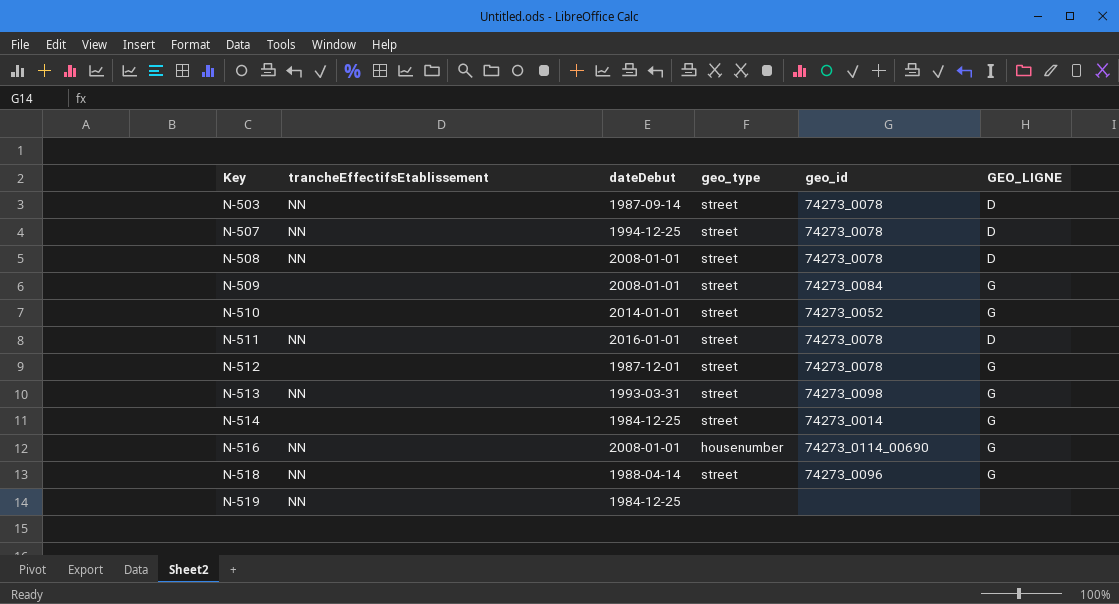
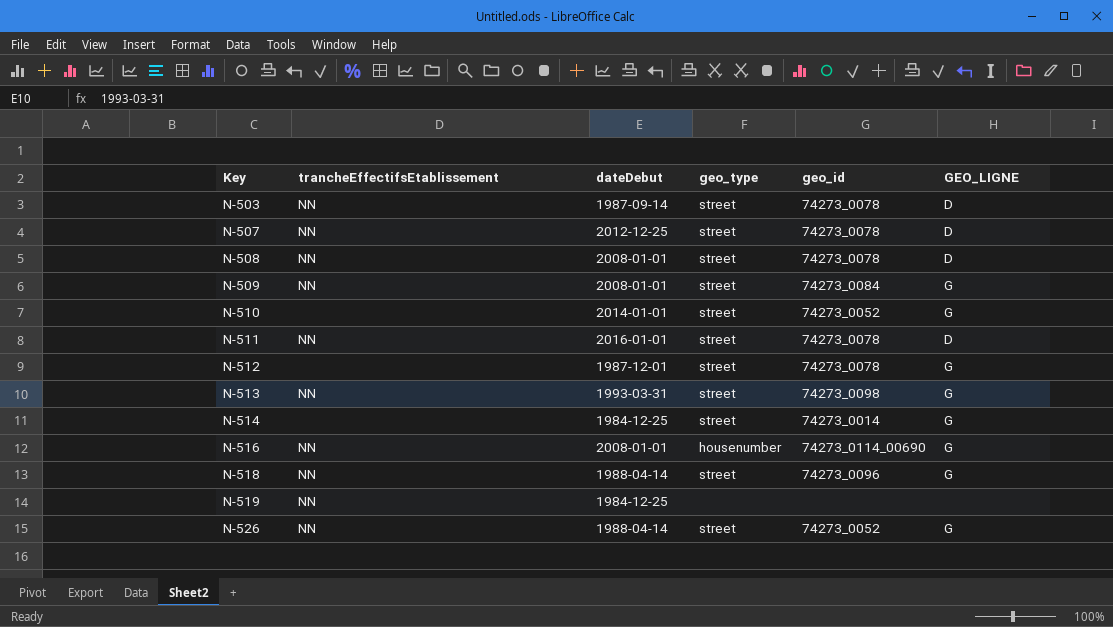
N-507 | dateDebut: 1994-12-25 -> 2012-12-25
N-509 | trancheEffectifsEtablissement: none -> NN
row N-526: none -> NN | 1988-04-14 | street | 74273_0052 | G

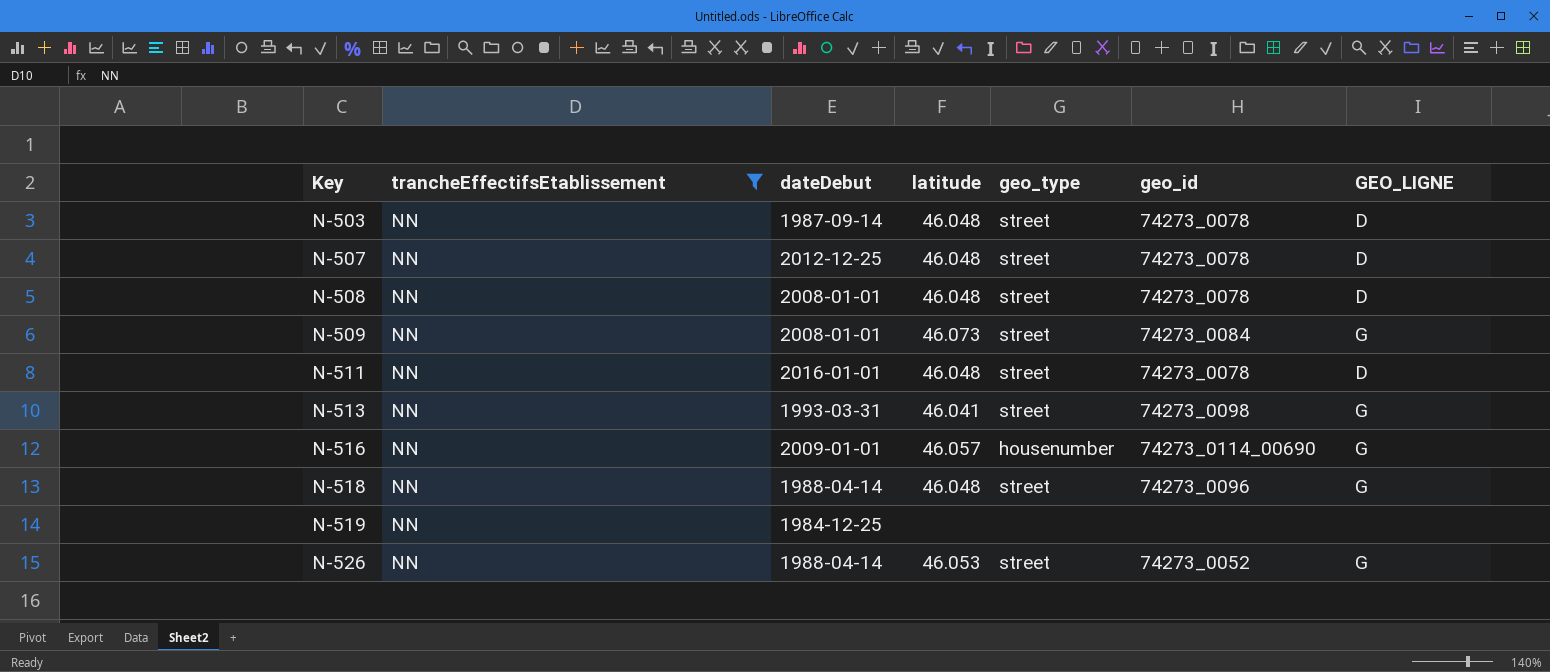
filter: none -> trancheEffectifsEtablissement = NN
column latitude | position: none -> 4
N-516 | dateDebut: 2008-01-01 -> 2009-01-01

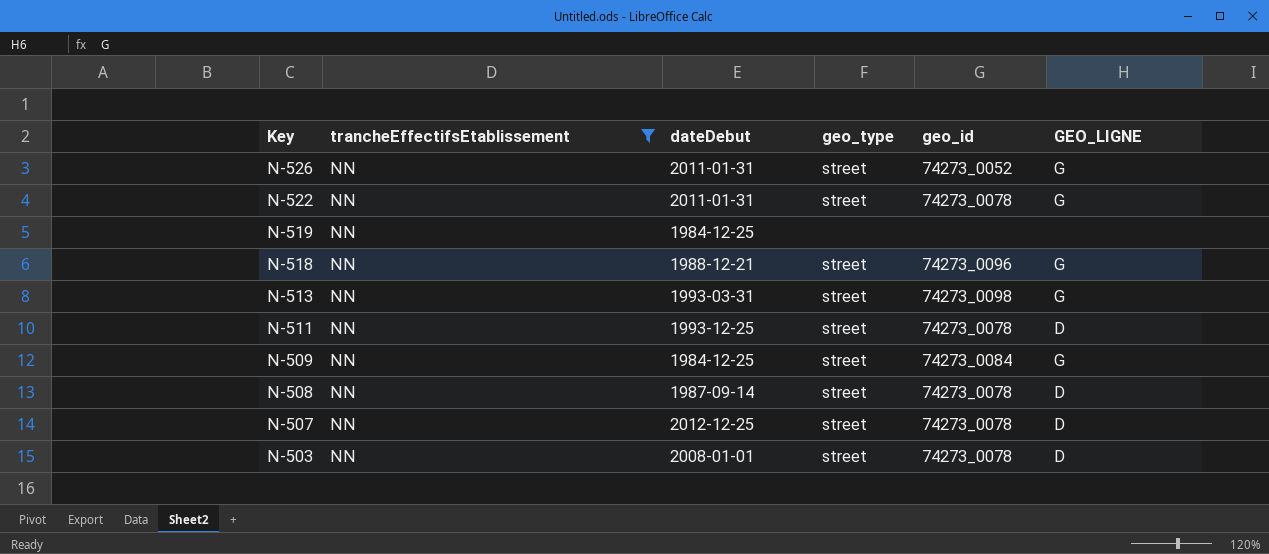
row order: Key ascending -> Key descending
column latitude | position: 4 -> none
row N-516: NN | 2009-01-01 | 46.057 | housenumber | 74273_0114_00690 | G -> none
N-526 | dateDebut: 1988-04-14 -> 2011-01-31
row N-522: none -> NN | 2011-01-31 | street | 74273_0078 | G
N-518 | dateDebut: 1988-04-14 -> 1988-12-21
N-511 | dateDebut: 2016-01-01 -> 1993-12-25
N-509 | dateDebut: 2008-01-01 -> 1984-12-25
N-508 | dateDebut: 2008-01-01 -> 1987-09-14
N-503 | dateDebut: 1987-09-14 -> 2008-01-01

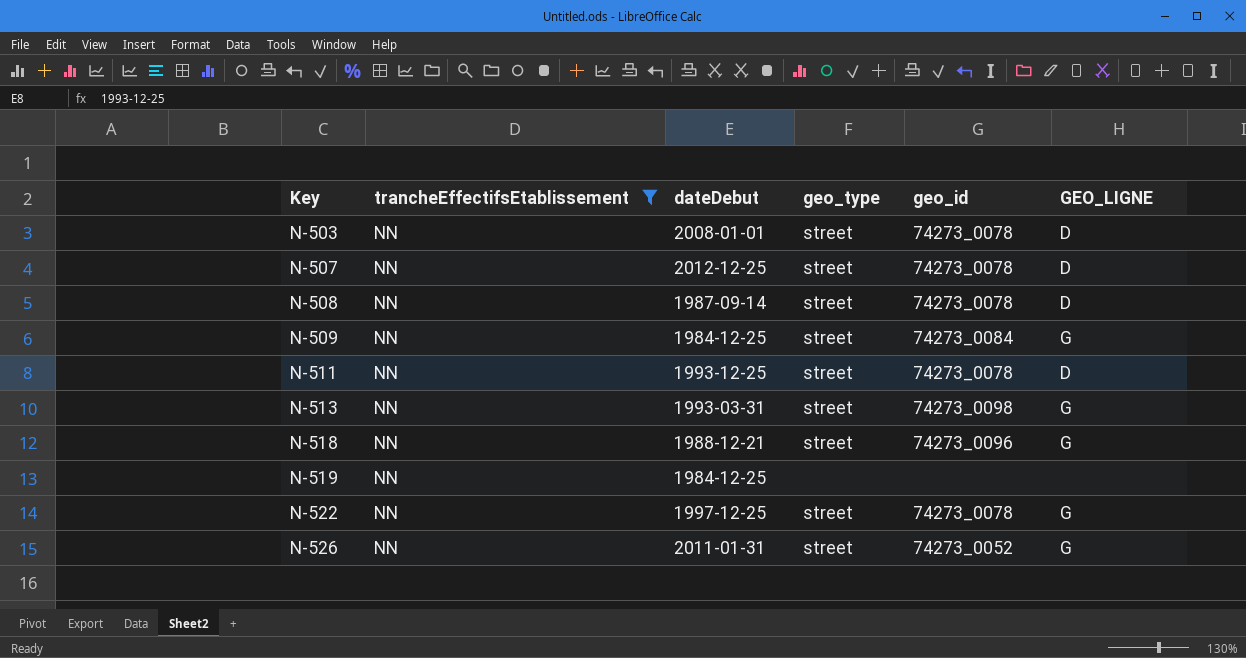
row order: Key descending -> Key ascending
N-522 | dateDebut: 2011-01-31 -> 1997-12-25

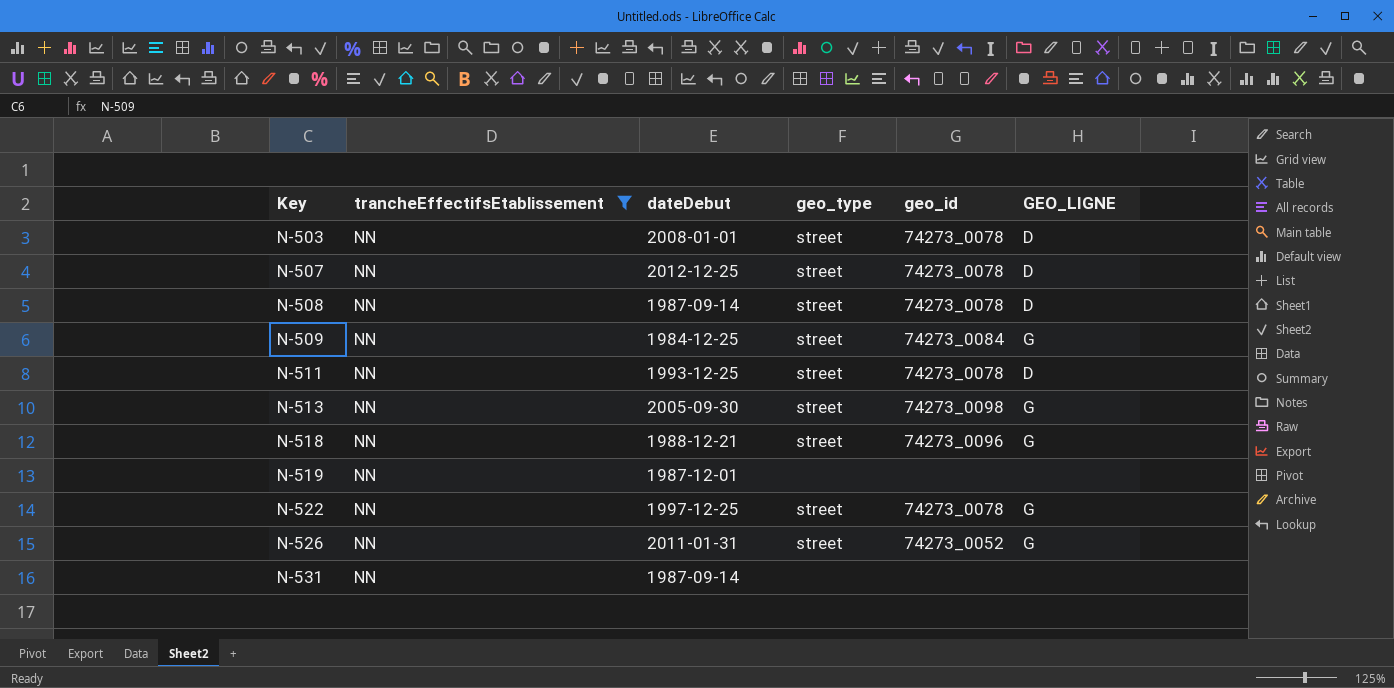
N-513 | dateDebut: 1993-03-31 -> 2005-09-30
N-519 | dateDebut: 1984-12-25 -> 1987-12-01
row N-531: none -> NN | 1987-09-14 | none | none | none

